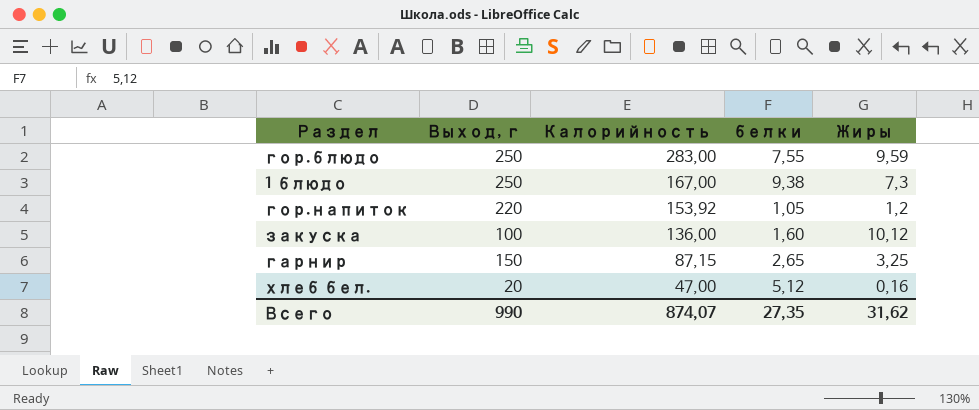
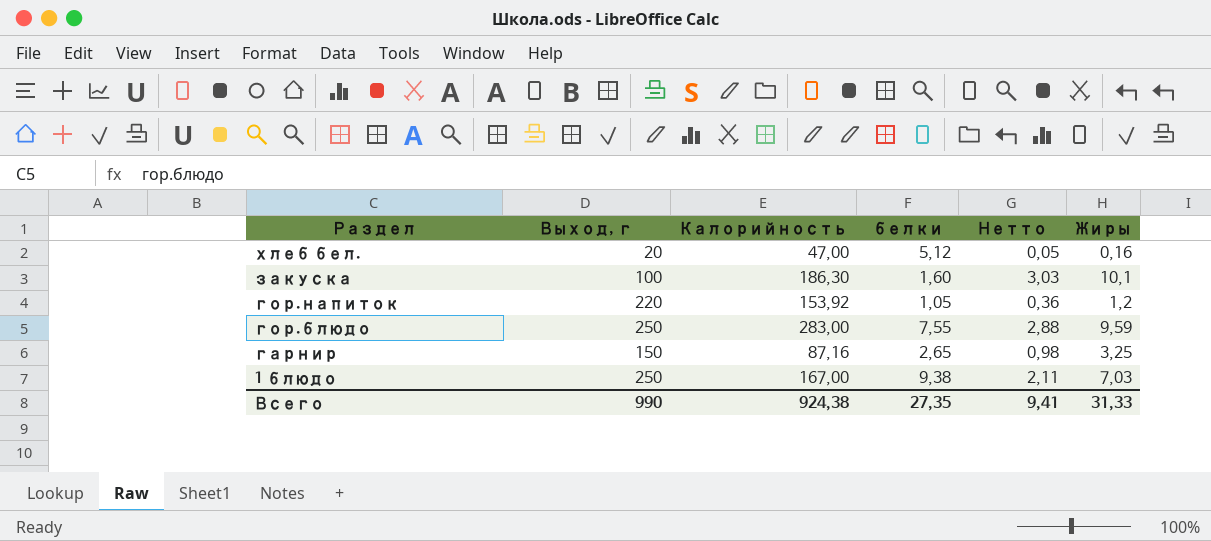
row order: Калорийность descending -> Раздел descending
column Нетто | formula: none -> [Жиры] * 0,3
закуска | Калорийность: 136,00 -> 186,30
закуска | Жиры: 10,12 -> 10,1
гарнир | Калорийность: 87,15 -> 87,16
1 блюдо | Жиры: 7,3 -> 7,03
Всего | Калорийность: 874,07 -> 924,38
Всего | Жиры: 31,62 -> 31,33

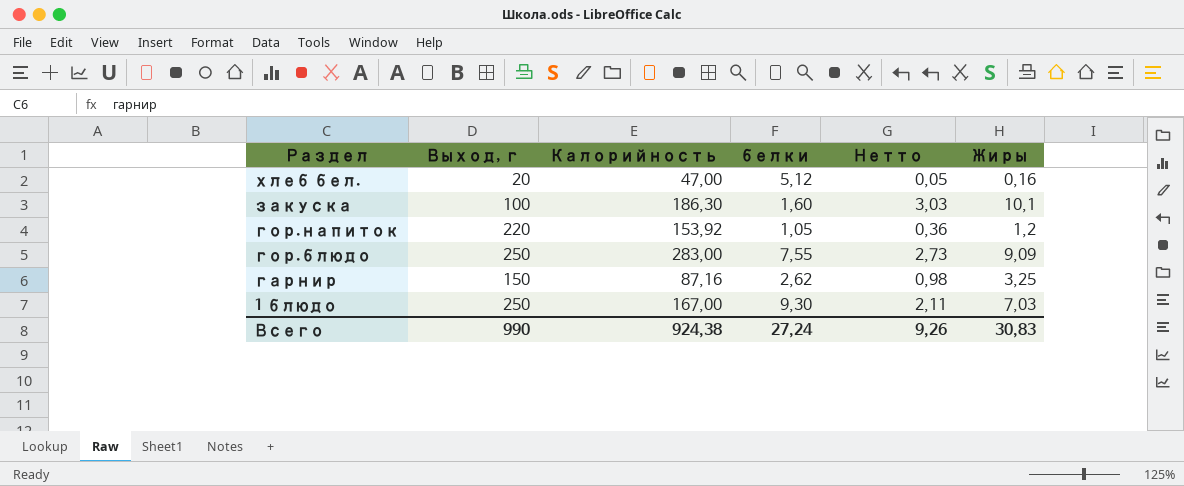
гор.блюдо | Нетто: 2,88 -> 2,73
гор.блюдо | Жиры: 9,59 -> 9,09
гарнир | белки: 2,65 -> 2,62
1 блюдо | белки: 9,38 -> 9,30
Всего | белки: 27,35 -> 27,24
Всего | Нетто: 9,41 -> 9,26
Всего | Жиры: 31,33 -> 30,83

